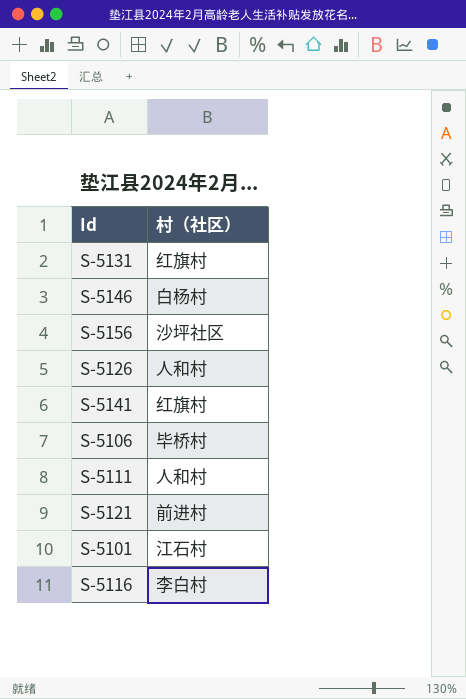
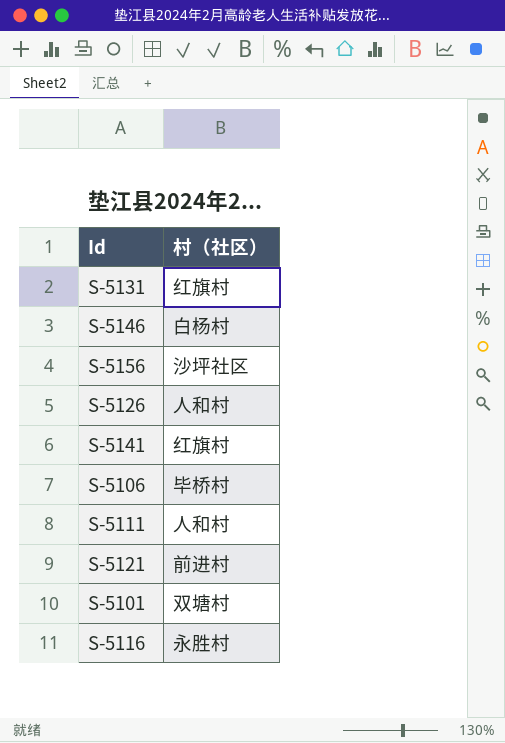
S-5101 | 村（社区）: 江石村 -> 双塘村
S-5116 | 村（社区）: 李白村 -> 永胜村

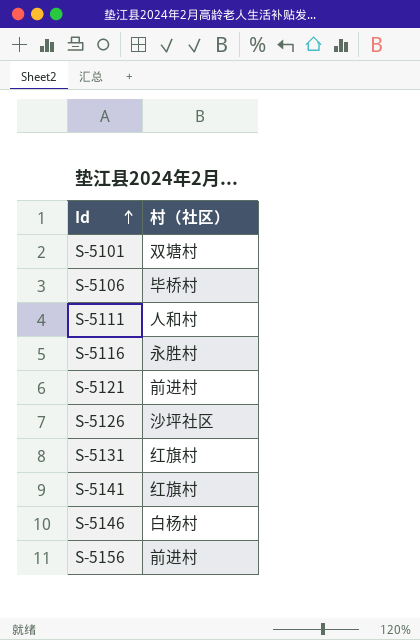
row order: none -> Id ascending
S-5126 | 村（社区）: 人和村 -> 沙坪社区
S-5156 | 村（社区）: 沙坪社区 -> 前进村

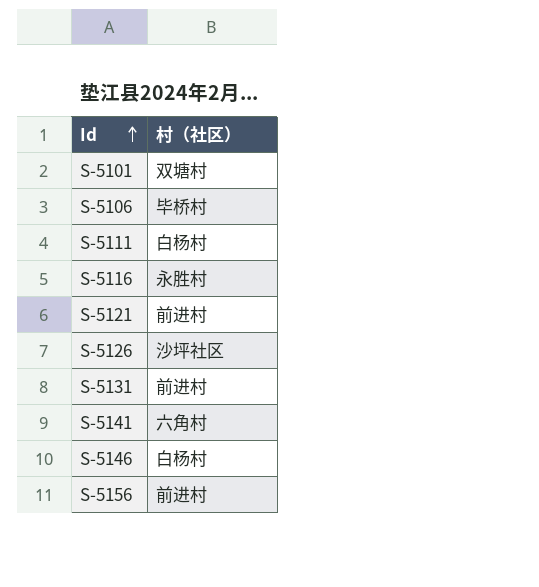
S-5111 | 村（社区）: 人和村 -> 白杨村
S-5131 | 村（社区）: 红旗村 -> 前进村
S-5141 | 村（社区）: 红旗村 -> 六角村

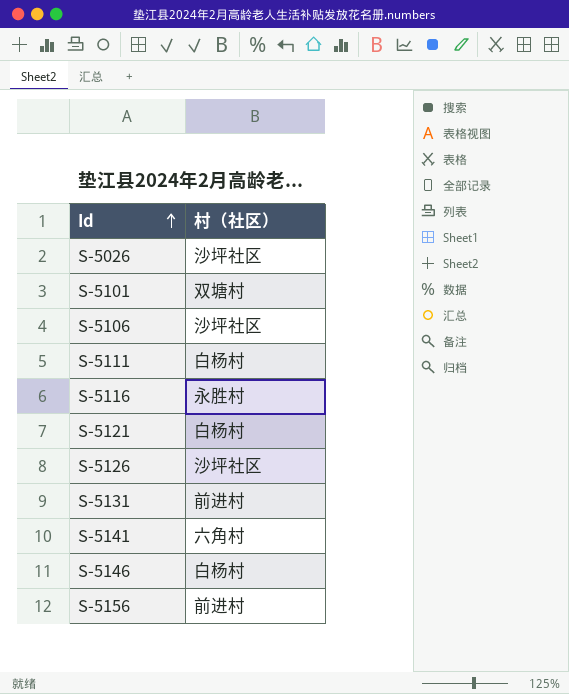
row S-5026: none -> 沙坪社区
S-5106 | 村（社区）: 毕桥村 -> 沙坪社区
S-5121 | 村（社区）: 前进村 -> 白杨村

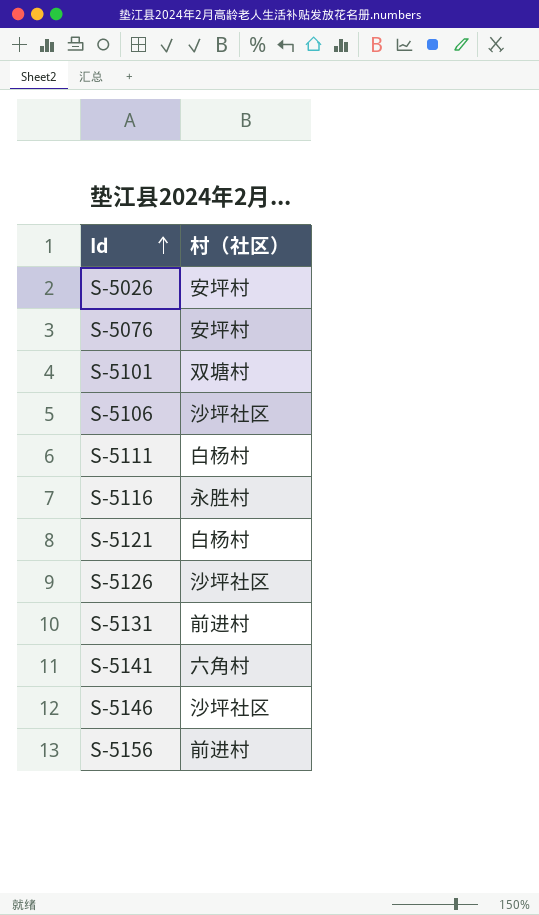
S-5026 | 村（社区）: 沙坪社区 -> 安坪村
row S-5076: none -> 安坪村
S-5146 | 村（社区）: 白杨村 -> 沙坪社区

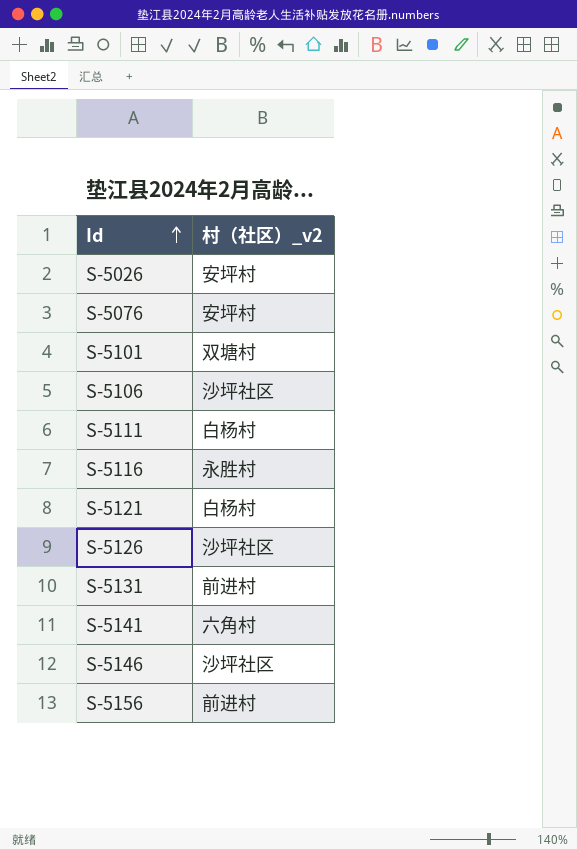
column name: 村（社区） -> 村（社区）_v2

